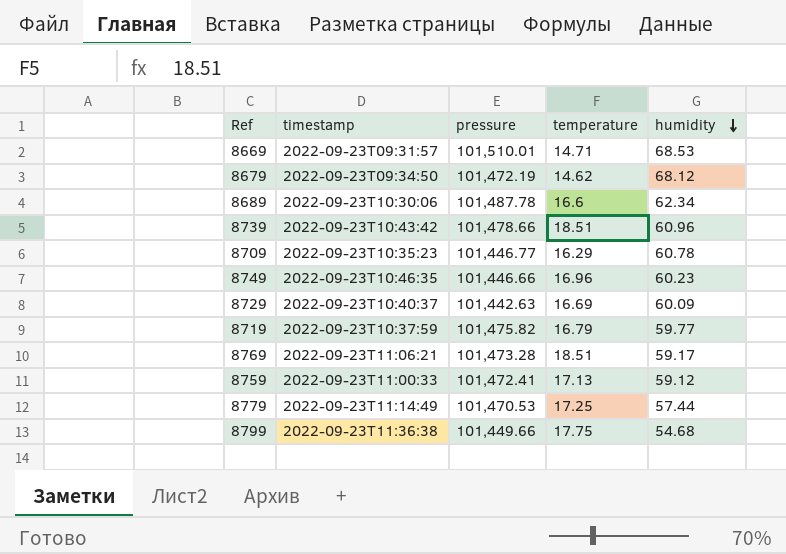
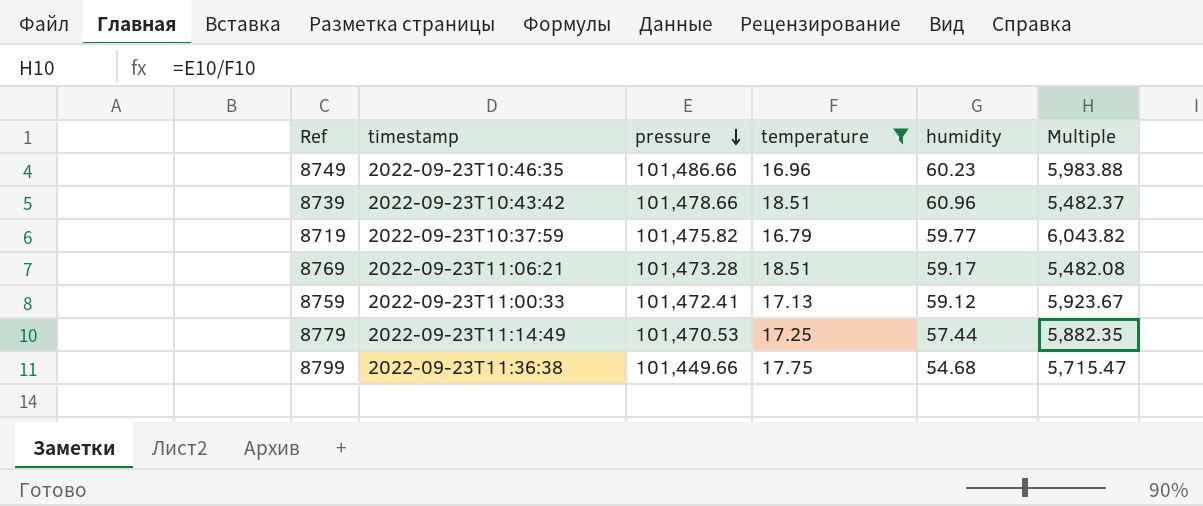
filter: none -> temperature >= 16.79
row order: humidity descending -> pressure descending
column Multiple | formula: none -> [pressure] / [temperature]
8749 | pressure: 101,446.66 -> 101,486.66

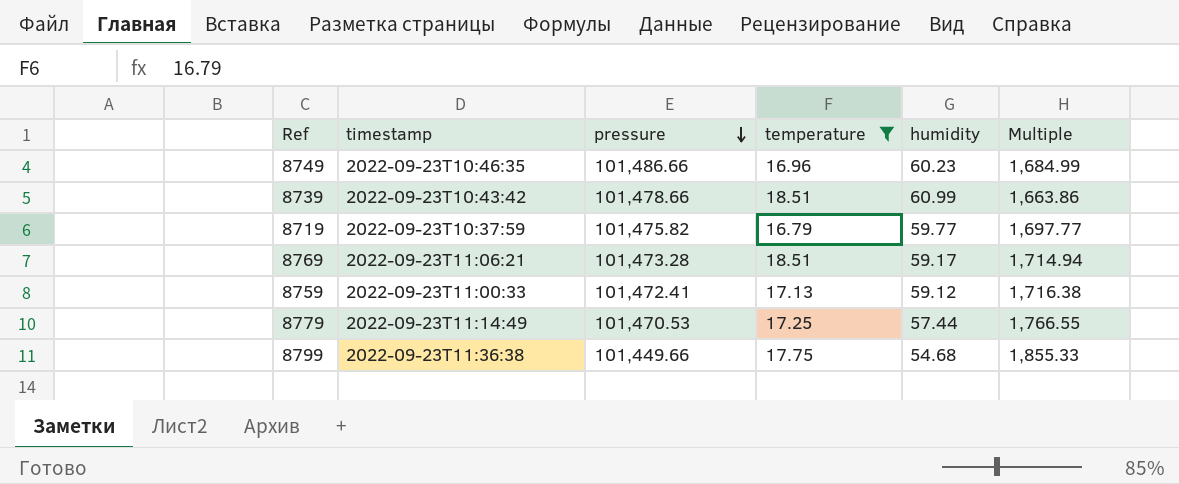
column Multiple | formula: [pressure] / [temperature] -> [pressure] / [humidity]
8739 | humidity: 60.96 -> 60.99

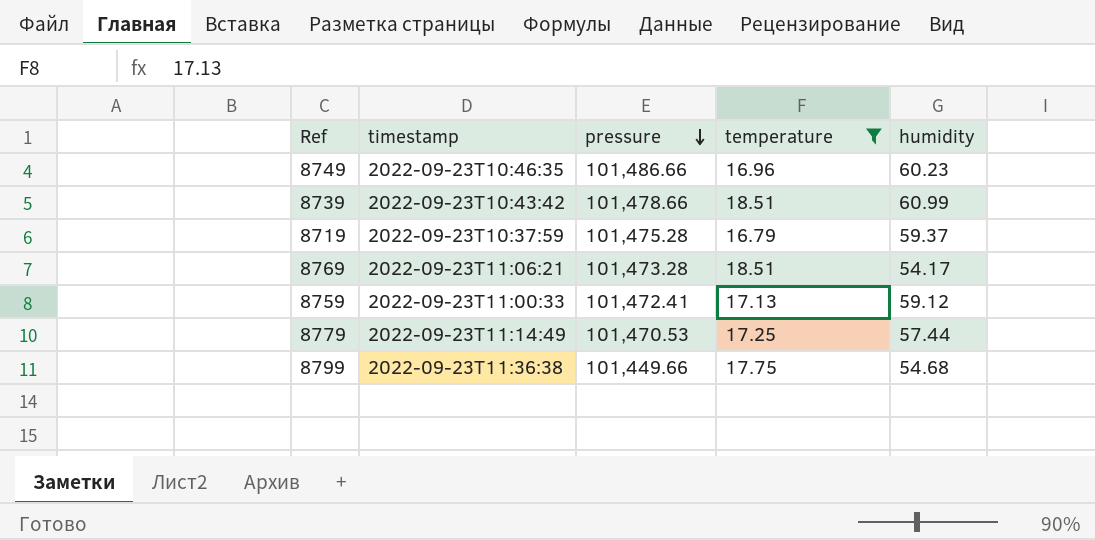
column Multiple | formula: [pressure] / [humidity] -> none
8719 | pressure: 101,475.82 -> 101,475.28
8719 | humidity: 59.77 -> 59.37
8769 | humidity: 59.17 -> 54.17

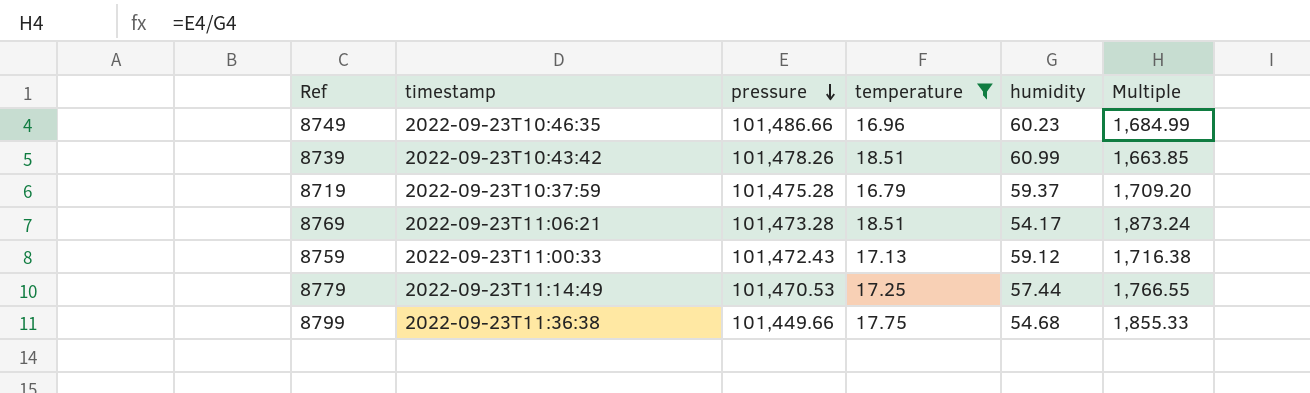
column Multiple | formula: none -> [pressure] / [humidity]
8739 | pressure: 101,478.66 -> 101,478.26
8759 | pressure: 101,472.41 -> 101,472.43

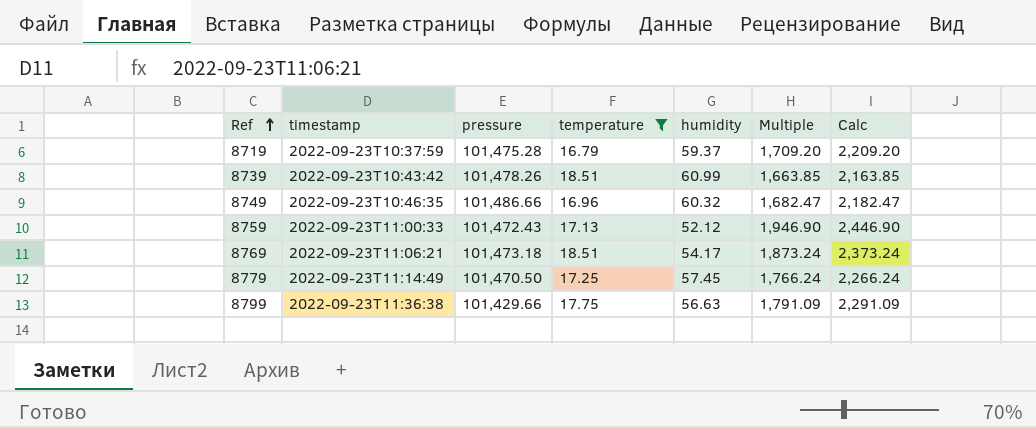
row order: pressure descending -> Ref ascending
column Calc | formula: none -> [Multiple] + 500
8749 | humidity: 60.23 -> 60.32
8749 | Multiple: 1,684.99 -> 1,682.47
8759 | humidity: 59.12 -> 52.12
8759 | Multiple: 1,716.38 -> 1,946.90
8769 | pressure: 101,473.28 -> 101,473.18
8779 | pressure: 101,470.53 -> 101,470.50
8779 | humidity: 57.44 -> 57.45
8779 | Multiple: 1,766.55 -> 1,766.24
8799 | pressure: 101,449.66 -> 101,429.66
8799 | humidity: 54.68 -> 56.63
8799 | Multiple: 1,855.33 -> 1,791.09

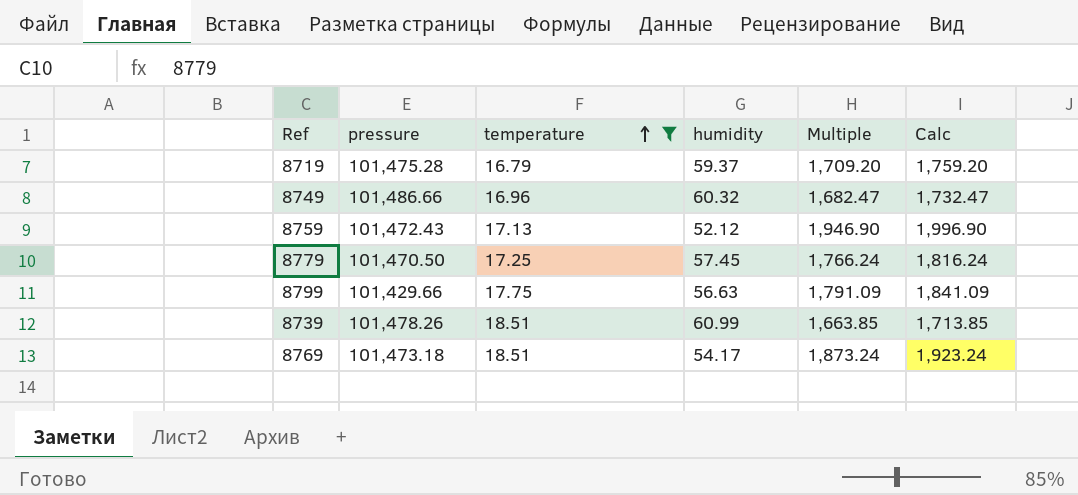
row order: Ref ascending -> temperature ascending
column timestamp | position: 2 -> none
column Calc | formula: [Multiple] + 500 -> [Multiple] + 50

